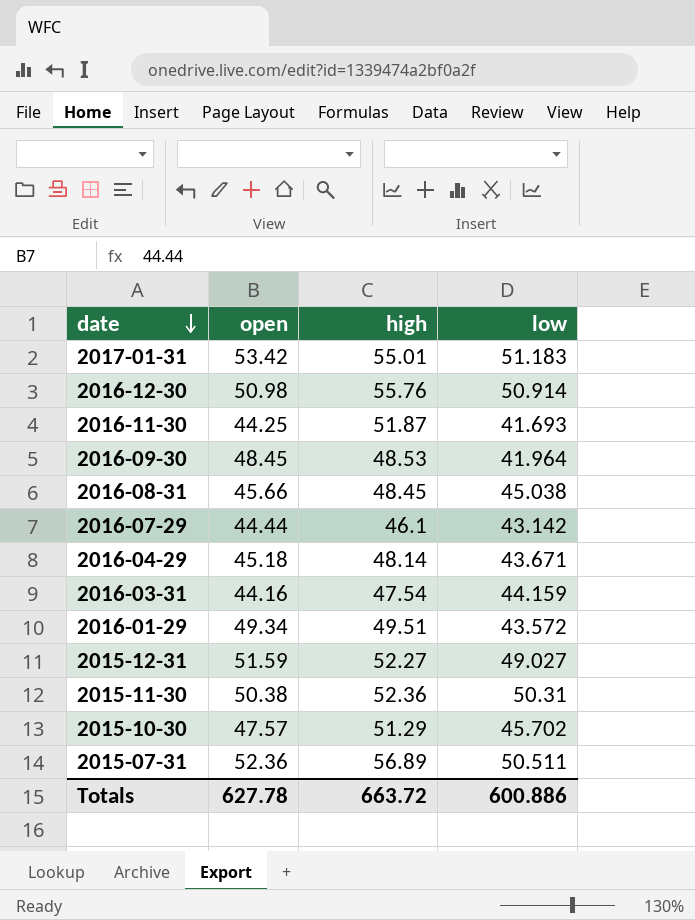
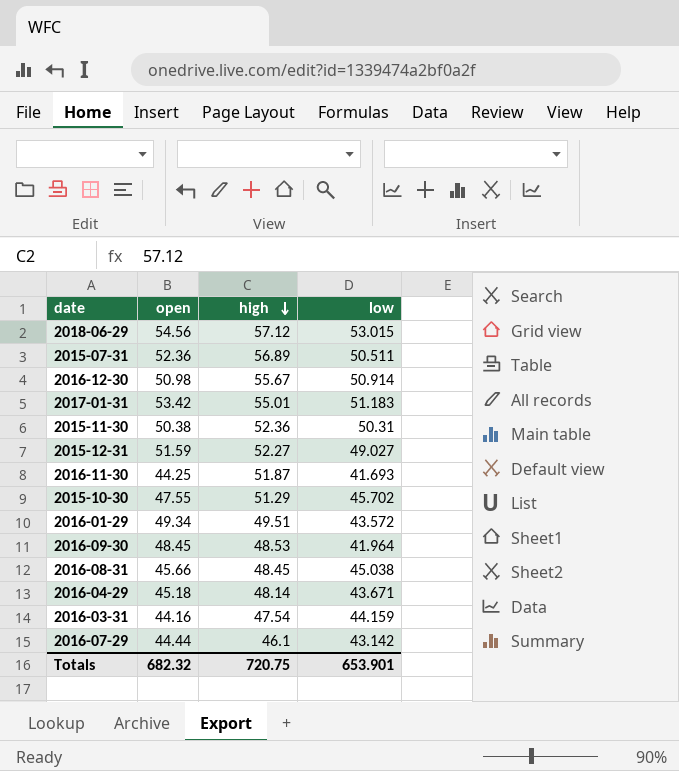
row order: date descending -> high descending
row 2018-06-29: none -> 54.56 | 57.12 | 53.015
2016-12-30 | high: 55.76 -> 55.67
2015-10-30 | open: 47.57 -> 47.55
Totals | open: 627.78 -> 682.32
Totals | high: 663.72 -> 720.75
Totals | low: 600.886 -> 653.901

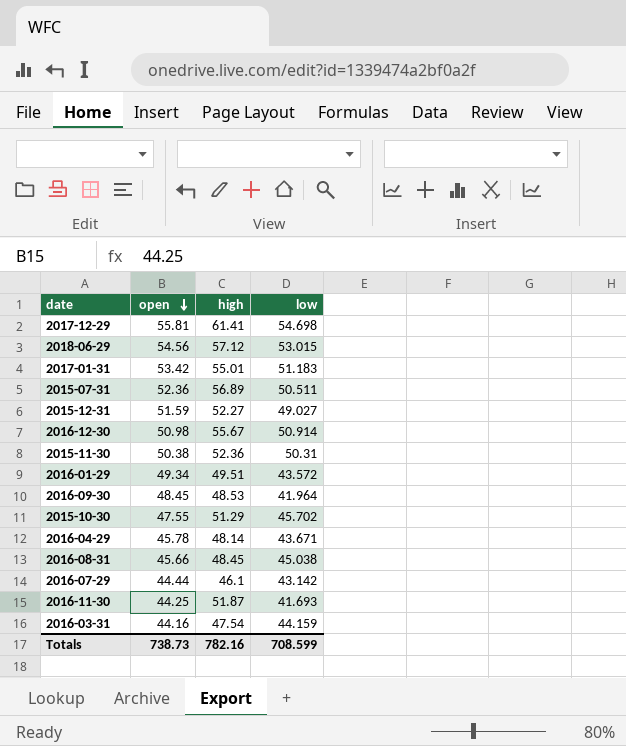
row order: high descending -> open descending
row 2017-12-29: none -> 55.81 | 61.41 | 54.698
2016-04-29 | open: 45.18 -> 45.78
Totals | open: 682.32 -> 738.73
Totals | high: 720.75 -> 782.16
Totals | low: 653.901 -> 708.599

